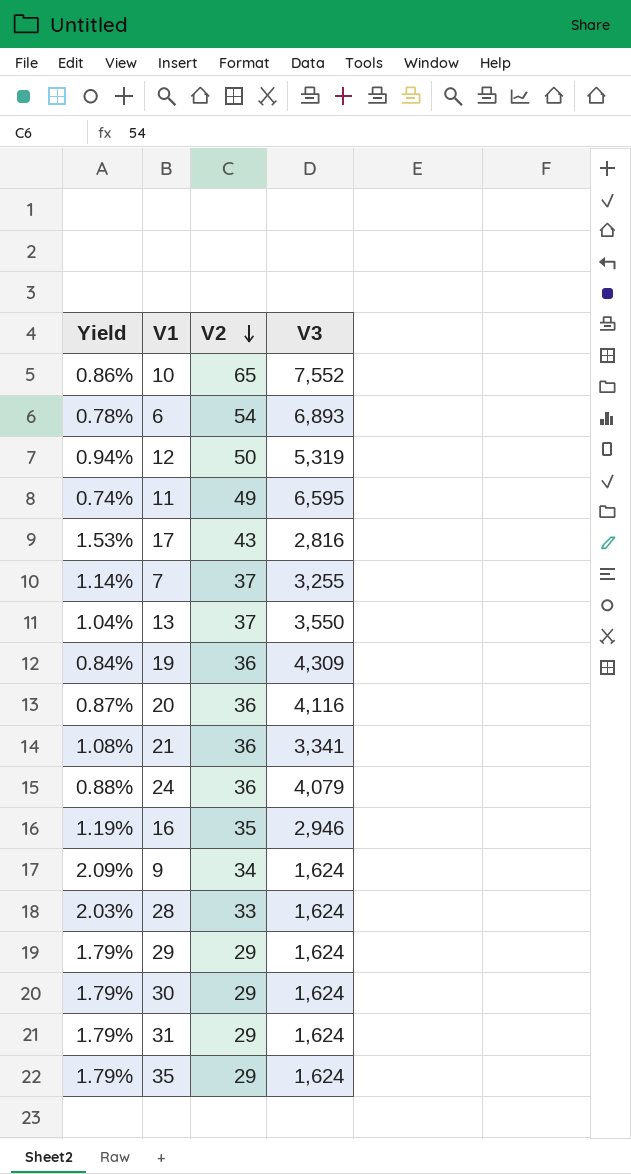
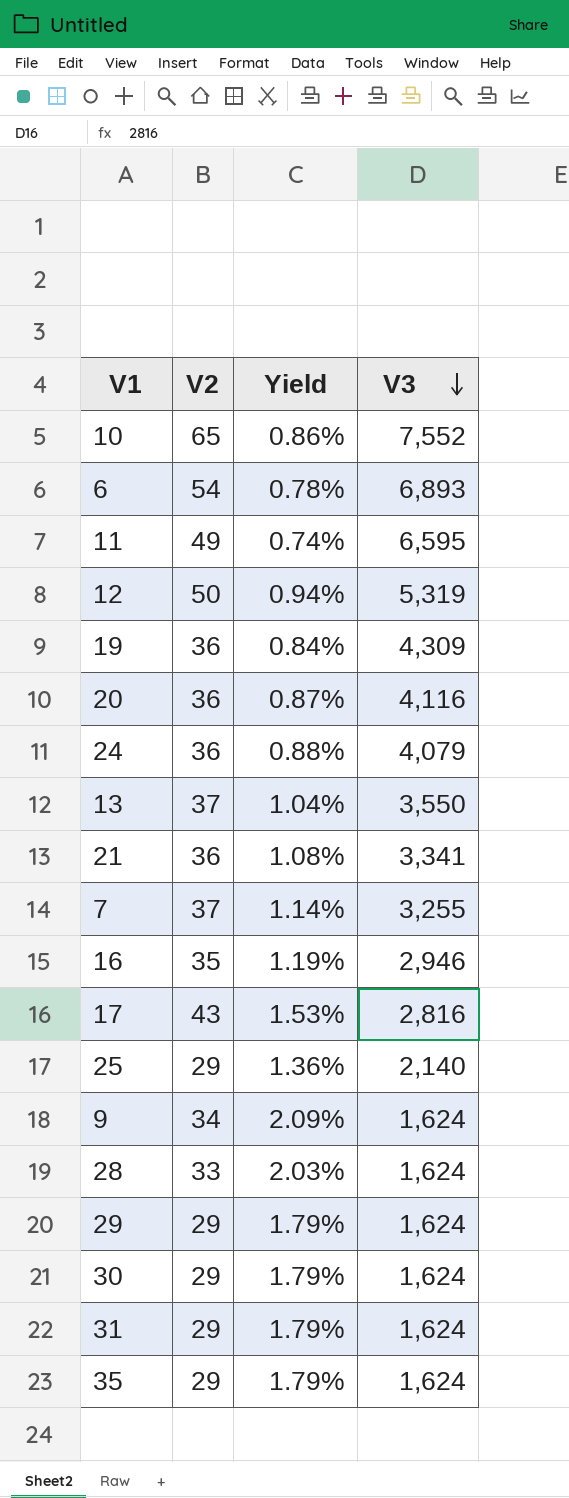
row order: V2 descending -> V3 descending
column Yield | position: 1 -> 3
row 25: none -> 29 | 1.36% | 2,140

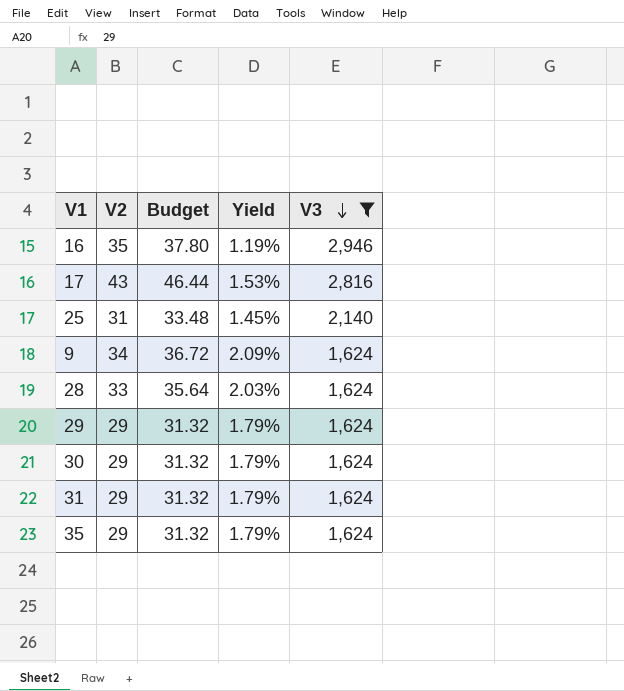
filter: none -> V3 <= 2,946
column Budget | formula: none -> [V2] * 1.08
25 | V2: 29 -> 31
25 | Yield: 1.36% -> 1.45%

